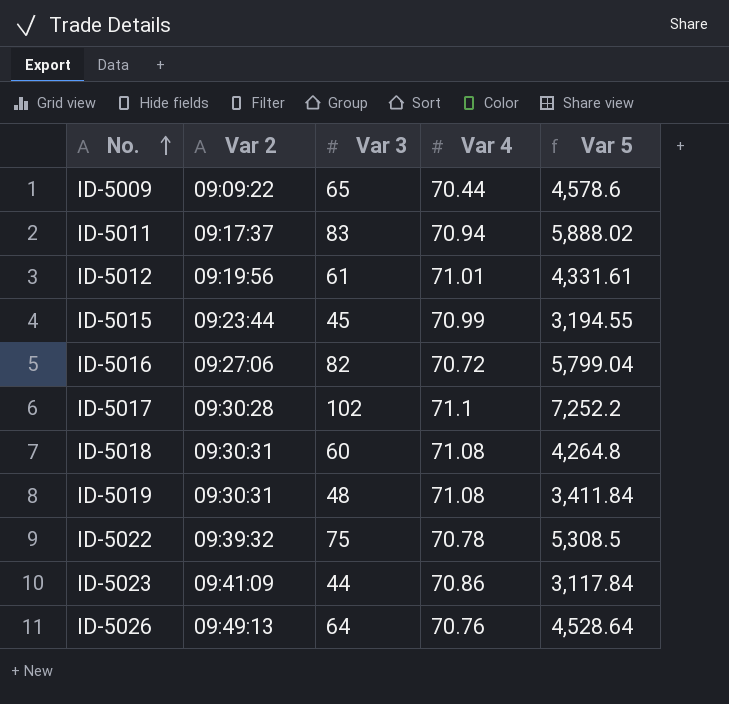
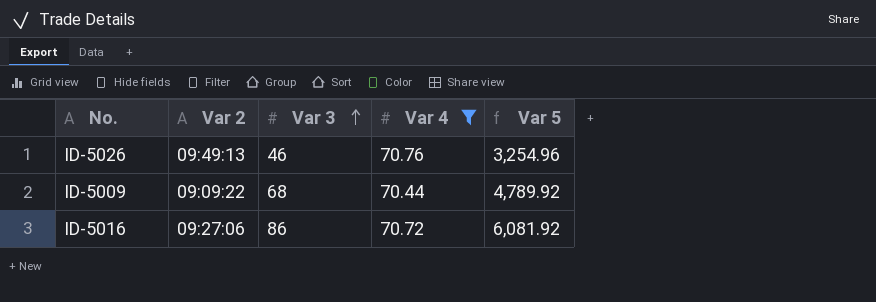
filter: none -> Var 4 <= 70.76
row order: No. ascending -> Var 3 ascending
ID-5026 | Var 3: 64 -> 46
ID-5026 | Var 5: 4,528.64 -> 3,254.96
ID-5009 | Var 3: 65 -> 68
ID-5009 | Var 5: 4,578.6 -> 4,789.92
ID-5016 | Var 3: 82 -> 86
ID-5016 | Var 5: 5,799.04 -> 6,081.92

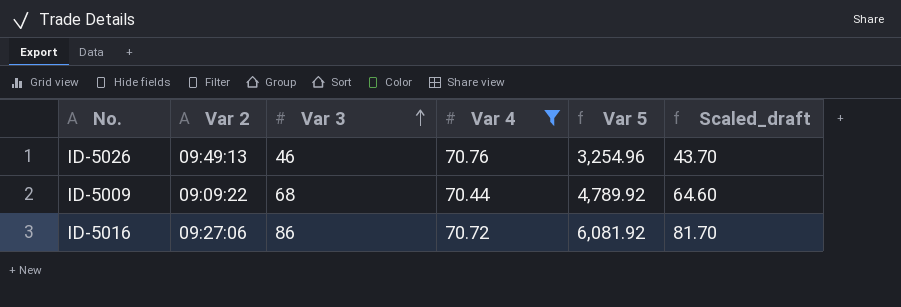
column Scaled_draft | formula: none -> [Var 3] * 0.95

